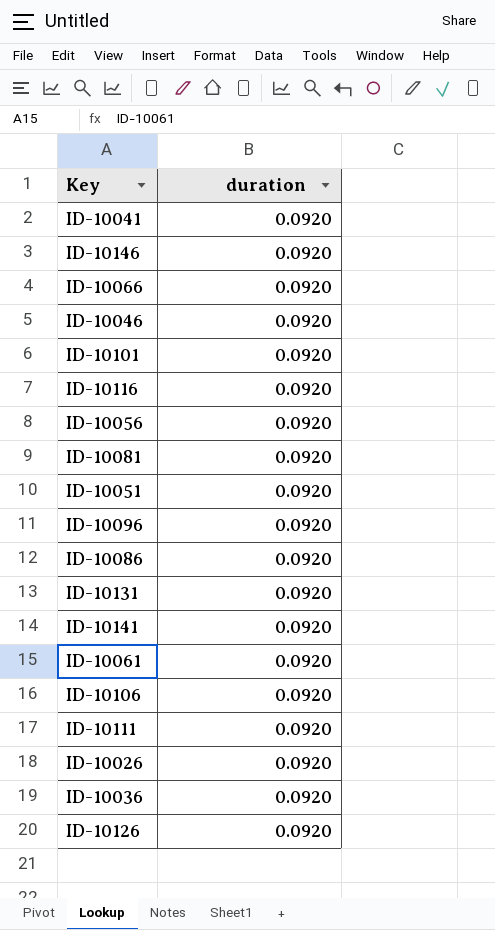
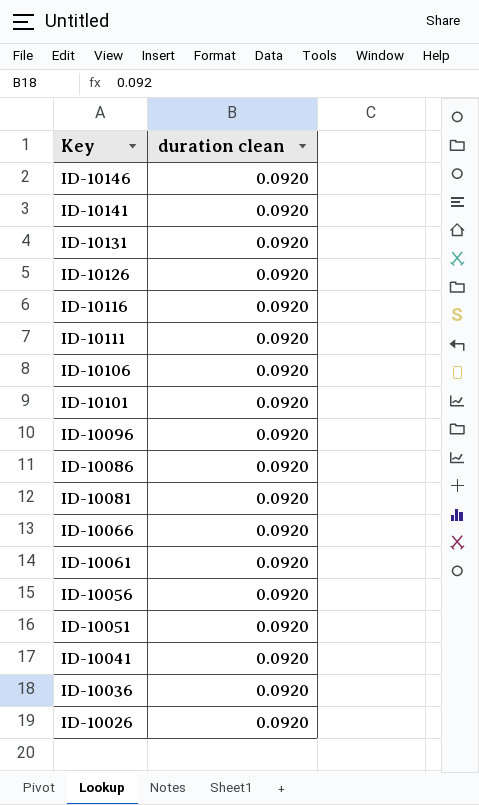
row order: none -> Key descending
column name: duration -> duration clean
row ID-10046: 0.0920 -> none

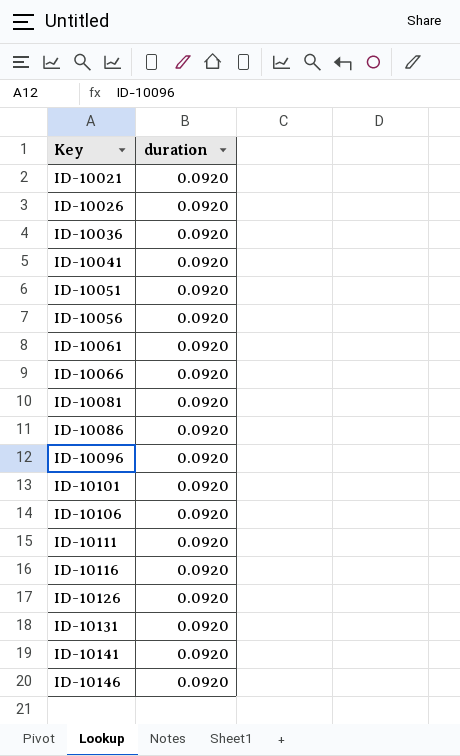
row order: Key descending -> Key ascending
column name: duration clean -> duration
row ID-10021: none -> 0.0920

